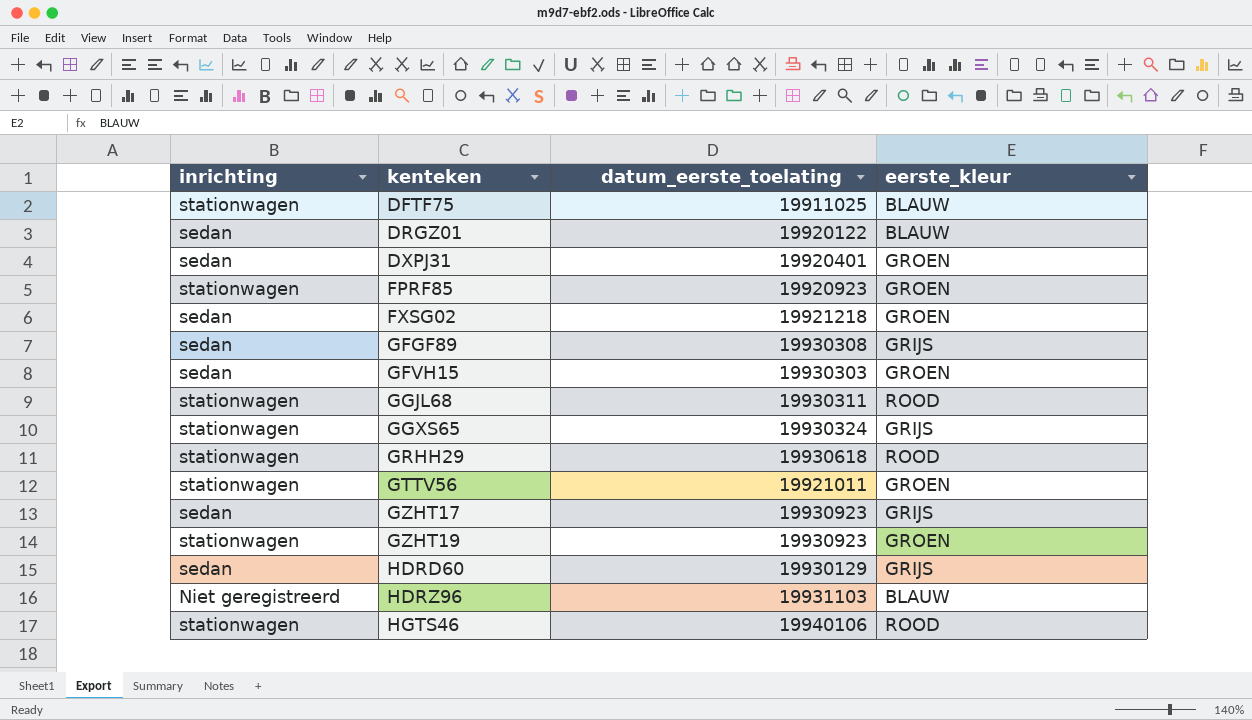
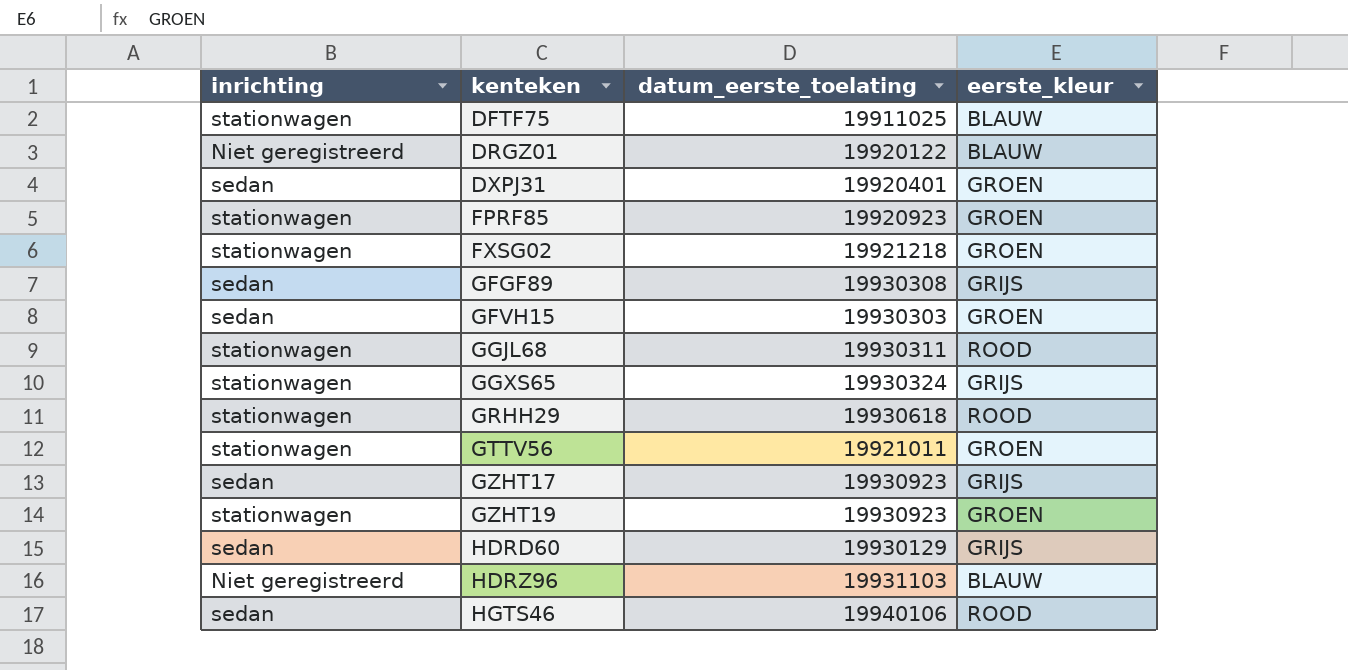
DRGZ01 | inrichting: sedan -> Niet geregistreerd
FXSG02 | inrichting: sedan -> stationwagen
HGTS46 | inrichting: stationwagen -> sedan

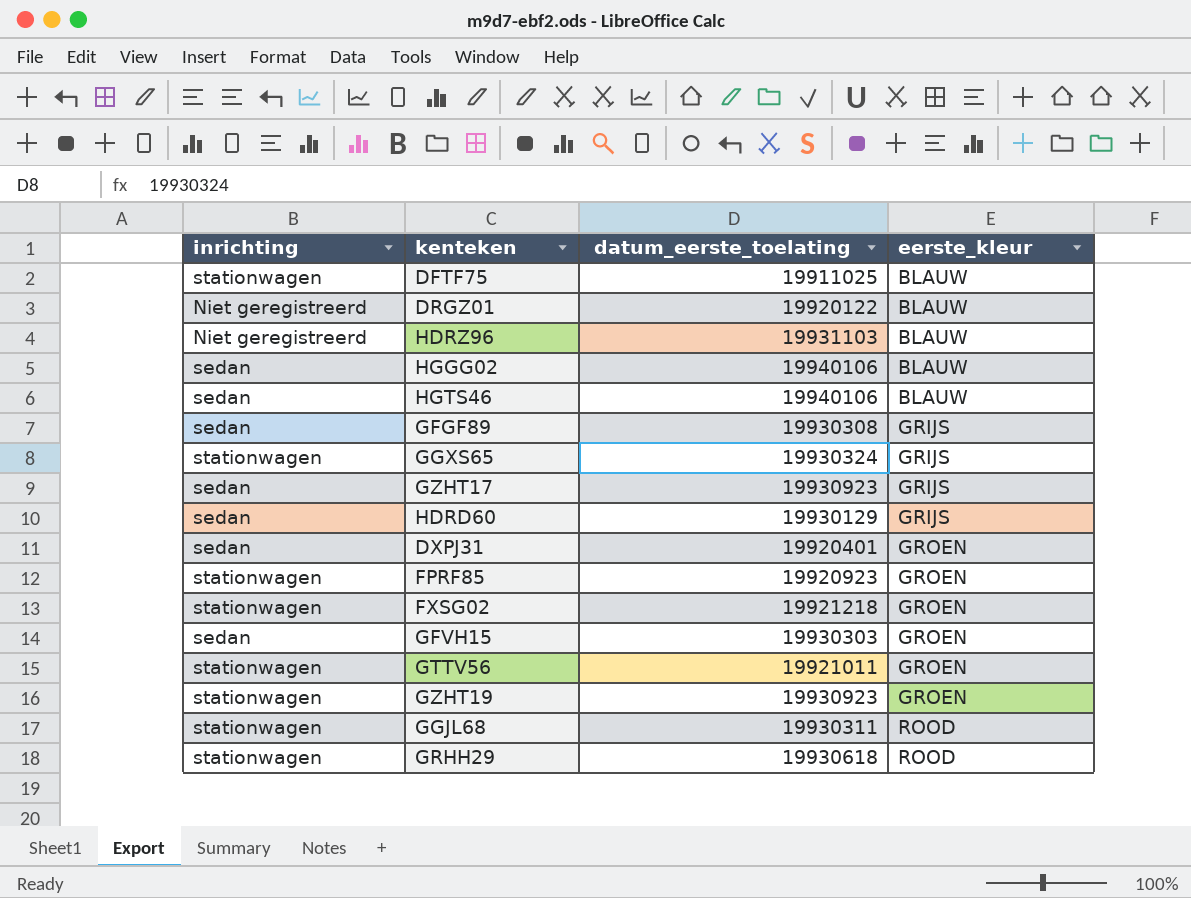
row order: kenteken ascending -> eerste_kleur ascending
row HGGG02: none -> sedan | 19940106 | BLAUW
HGTS46 | eerste_kleur: ROOD -> BLAUW

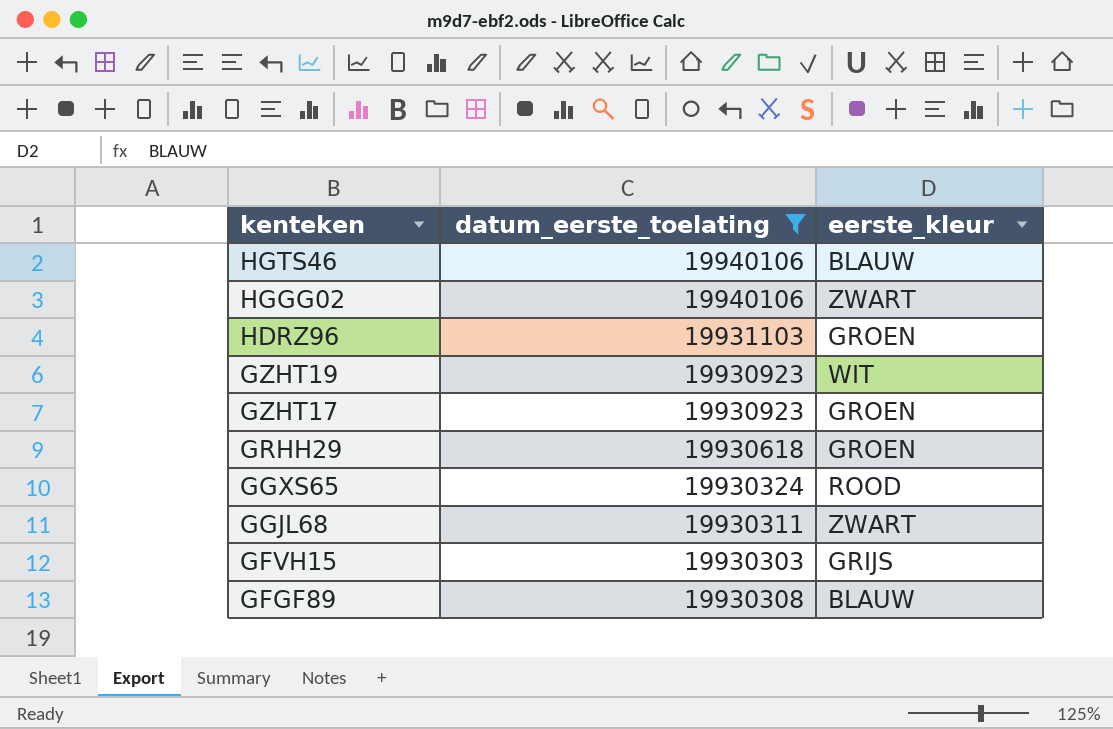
filter: none -> datum_eerste_toelating >= 19930303
row order: eerste_kleur ascending -> kenteken descending
column inrichting | position: 1 -> none
HGGG02 | eerste_kleur: BLAUW -> ZWART
HDRZ96 | eerste_kleur: BLAUW -> GROEN
GZHT19 | eerste_kleur: GROEN -> WIT
GZHT17 | eerste_kleur: GRIJS -> GROEN
GRHH29 | eerste_kleur: ROOD -> GROEN
GGXS65 | eerste_kleur: GRIJS -> ROOD
GGJL68 | eerste_kleur: ROOD -> ZWART
GFVH15 | eerste_kleur: GROEN -> GRIJS
GFGF89 | eerste_kleur: GRIJS -> BLAUW

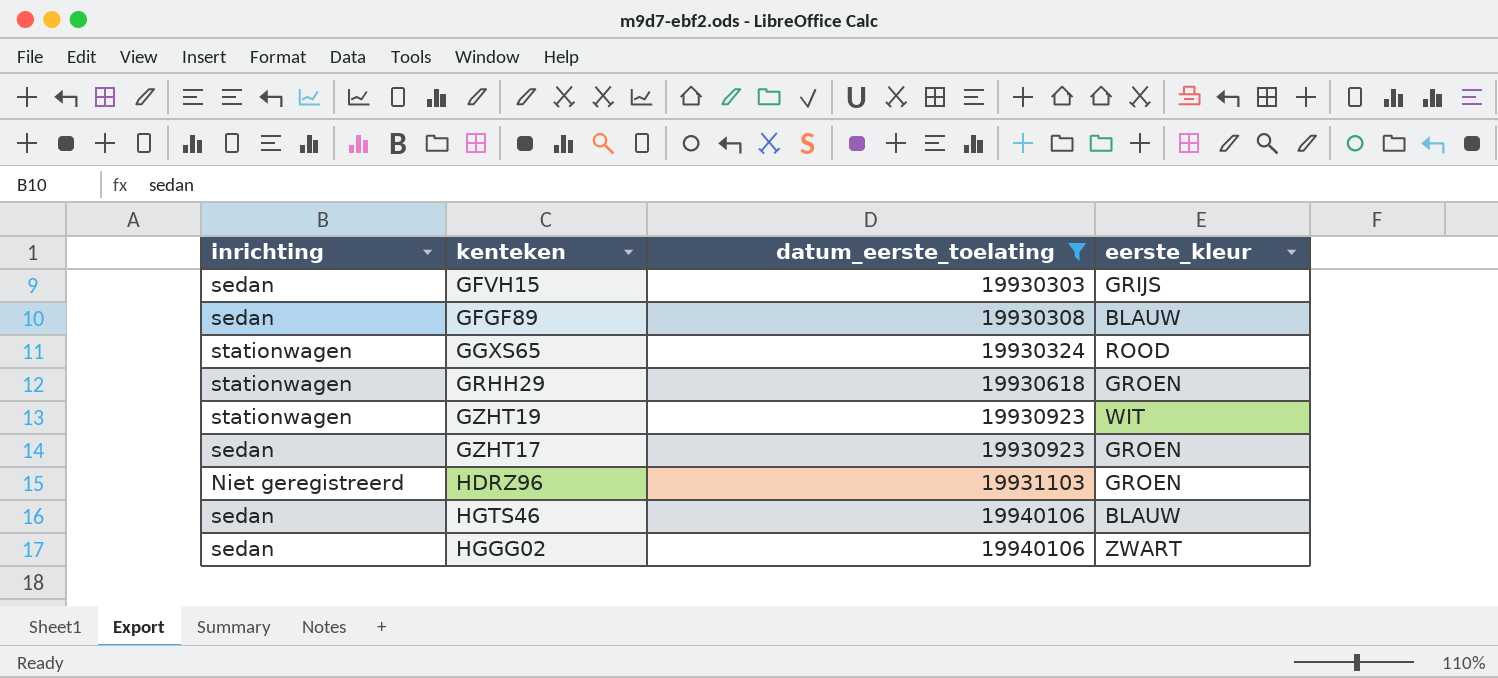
row order: kenteken descending -> datum_eerste_toelating ascending
column inrichting | position: none -> 1
row GGJL68: 19930311 | ZWART -> none

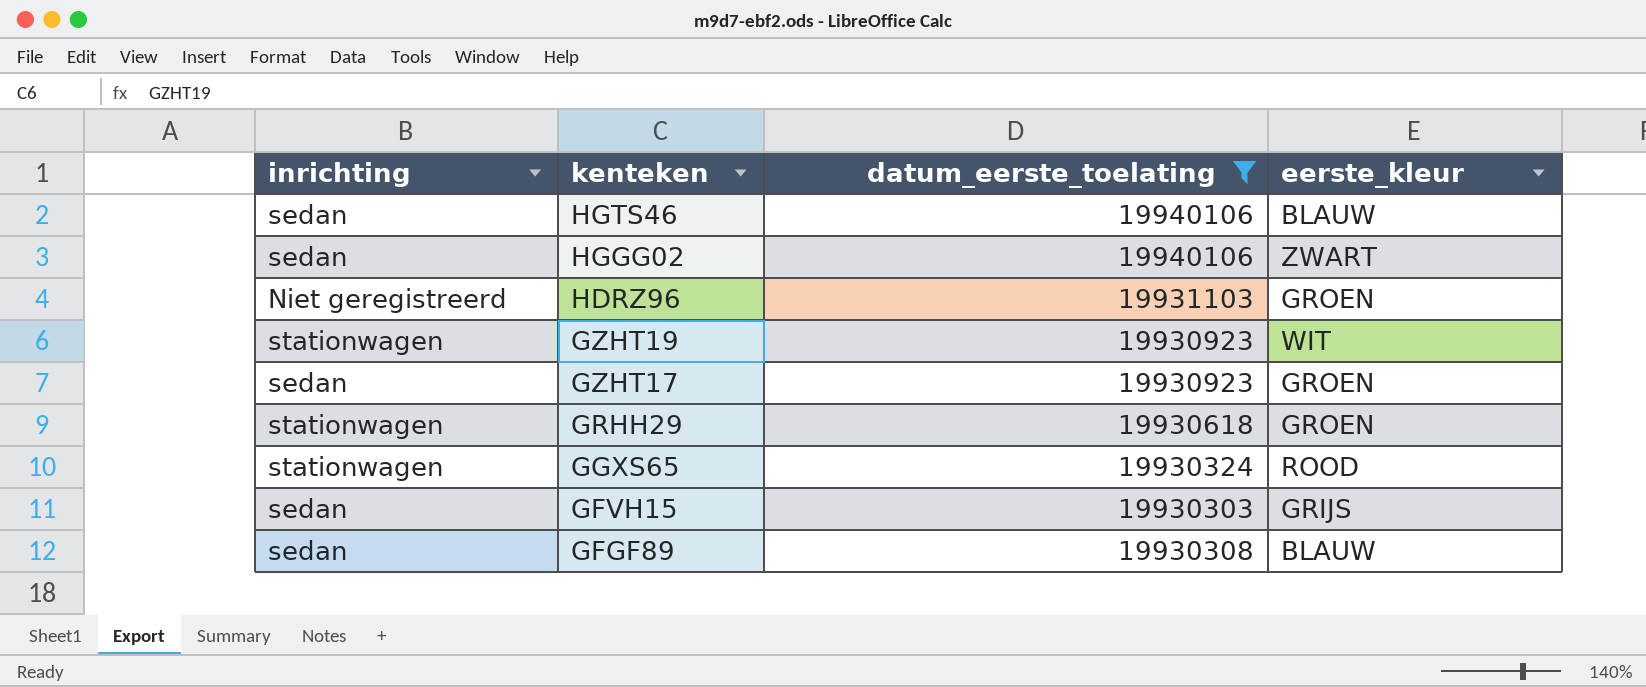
row order: datum_eerste_toelating ascending -> kenteken descending

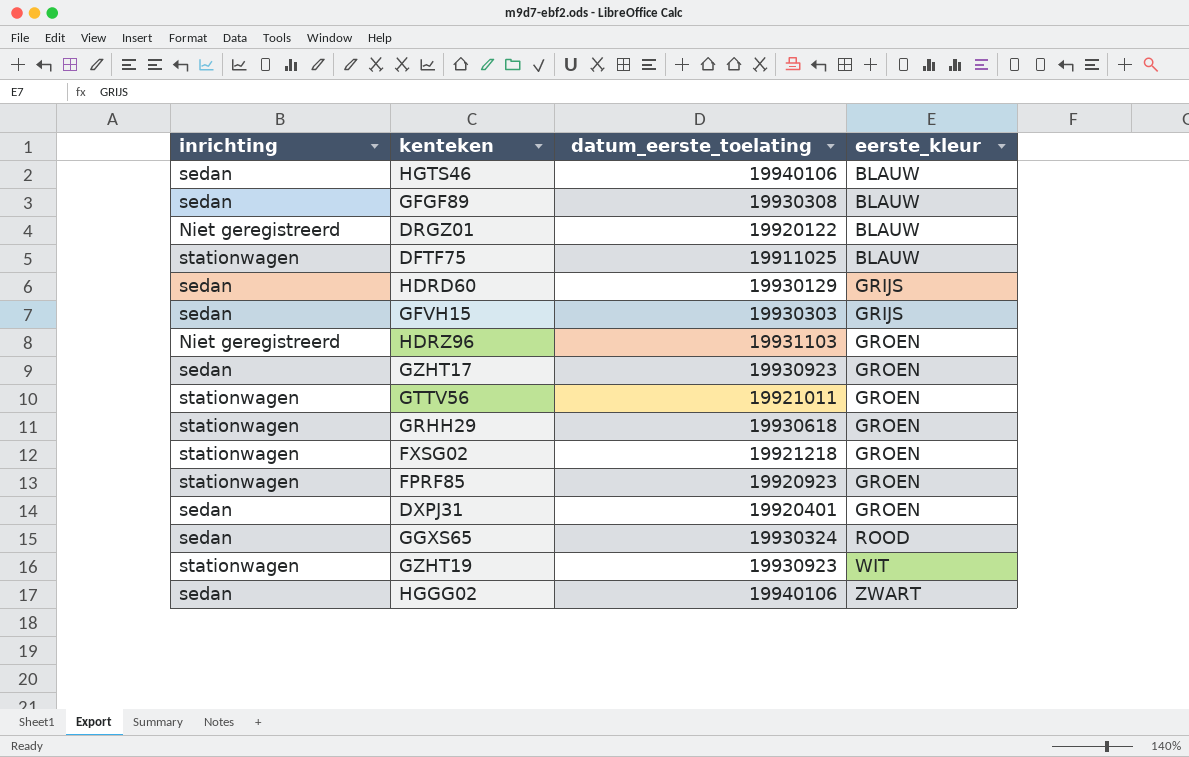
filter: datum_eerste_toelating >= 19930303 -> none
row order: kenteken descending -> eerste_kleur ascending
GGXS65 | inrichting: stationwagen -> sedan

